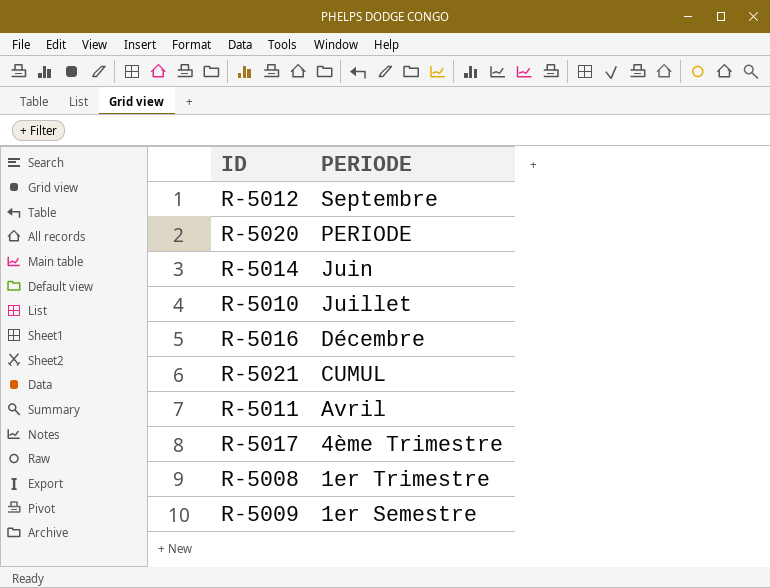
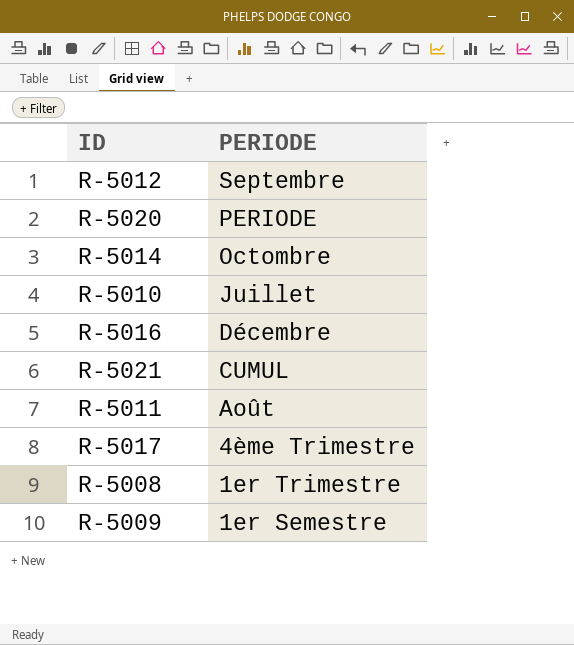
R-5014 | PERIODE: Juin -> Octombre
R-5011 | PERIODE: Avril -> Août

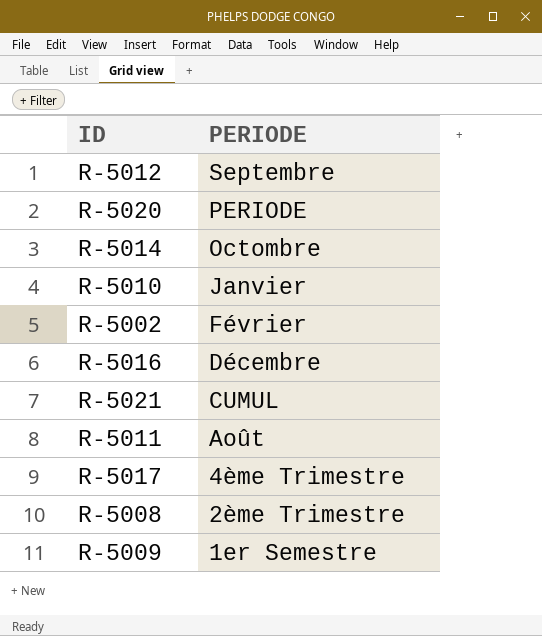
R-5010 | PERIODE: Juillet -> Janvier
row R-5002: none -> Février
R-5008 | PERIODE: 1er Trimestre -> 2ème Trimestre

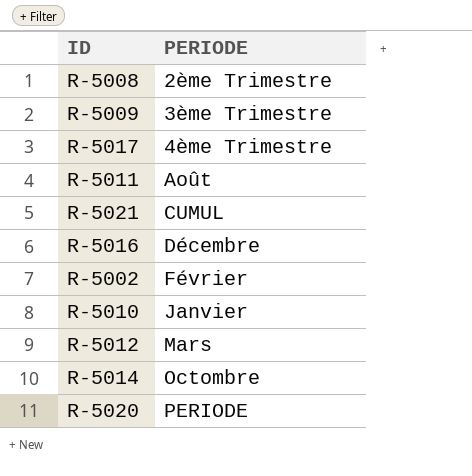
row order: PERIODE descending -> PERIODE ascending
R-5009 | PERIODE: 1er Semestre -> 3ème Trimestre
R-5012 | PERIODE: Septembre -> Mars

